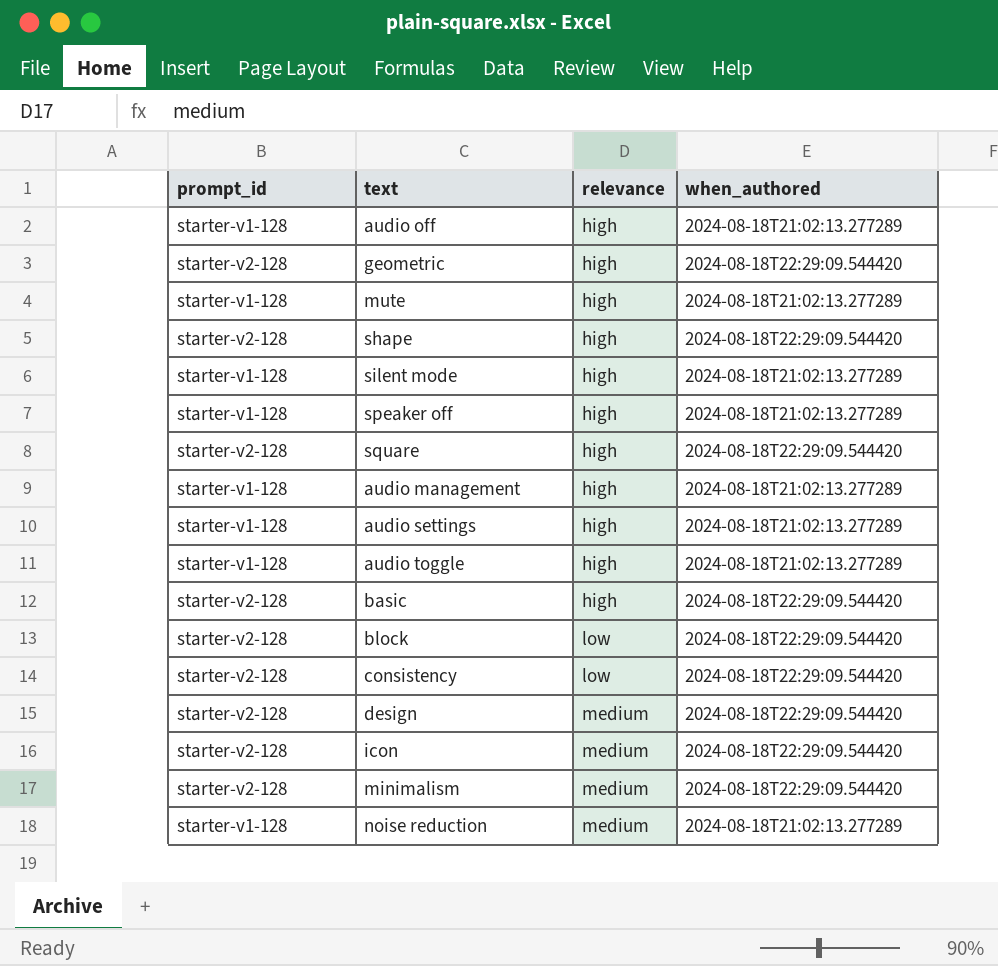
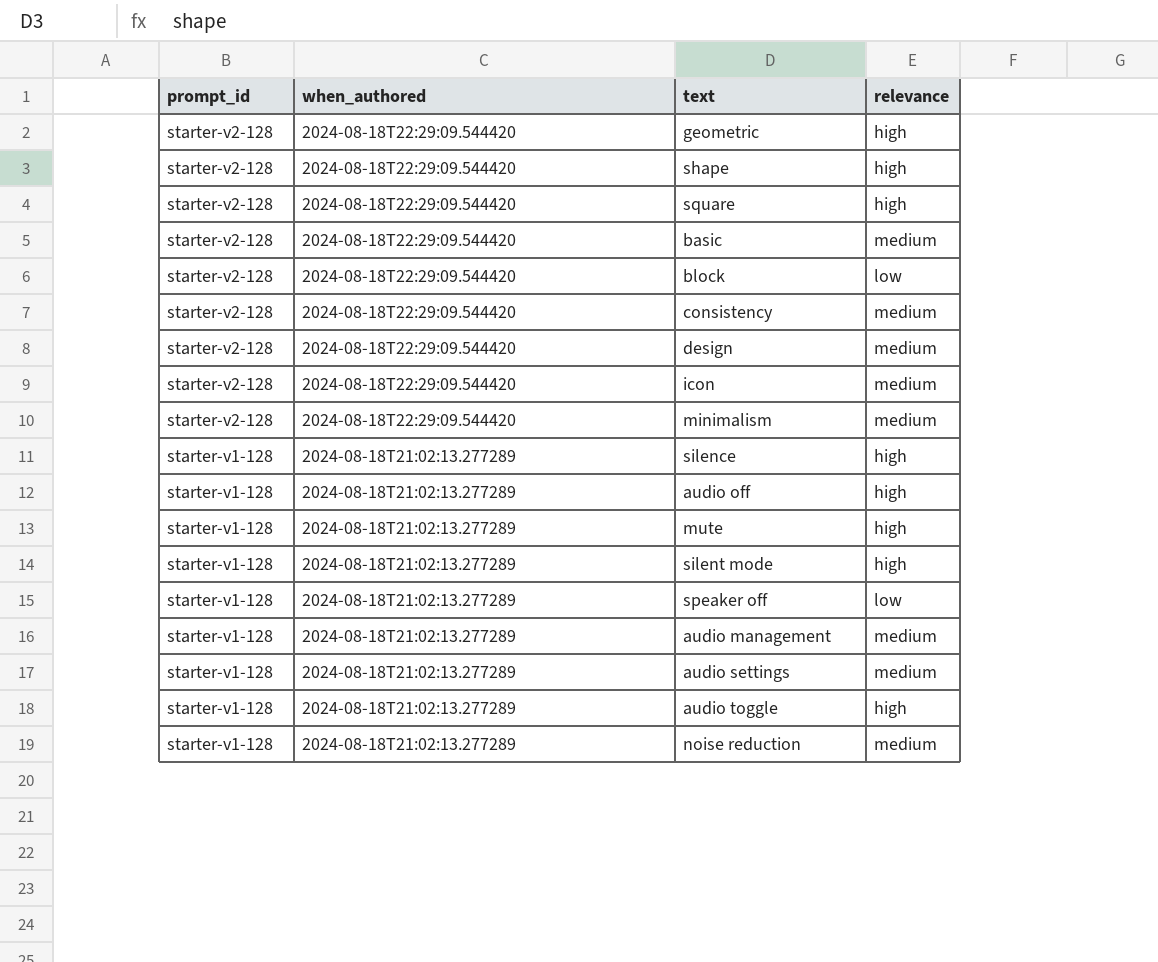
row order: relevance ascending -> prompt_id descending
column when_authored | position: 4 -> 2
basic | relevance: high -> medium
consistency | relevance: low -> medium
row silence: none -> starter-v1-128 | 2024-08-18T21:02:13.277289 | high
speaker off | relevance: high -> low
audio management | relevance: high -> medium
audio settings | relevance: high -> medium

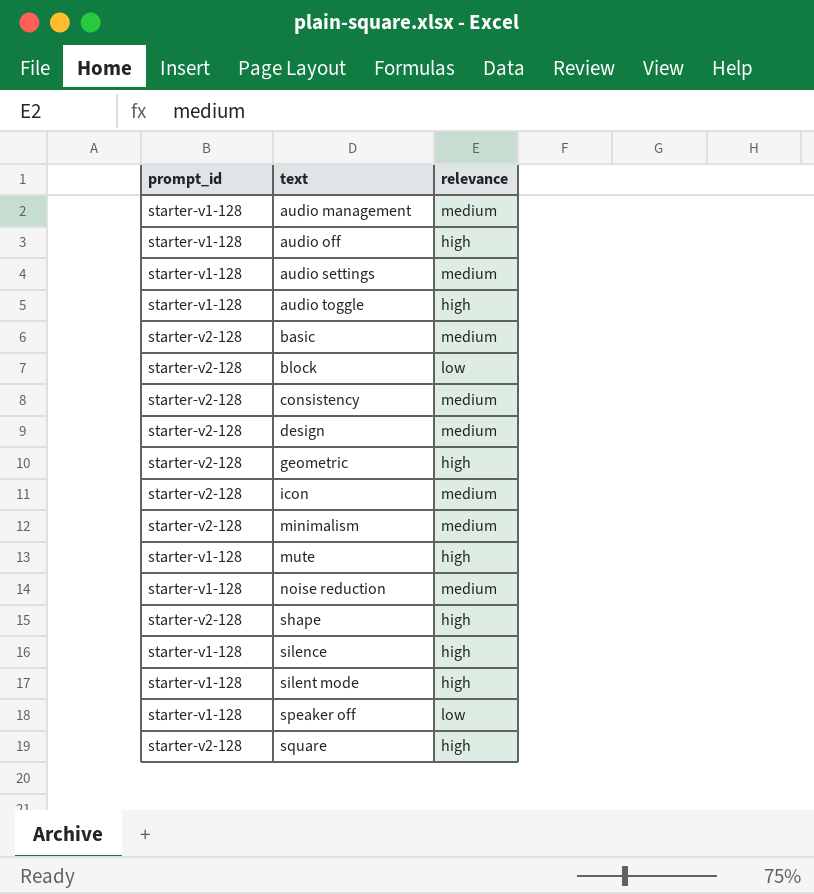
row order: prompt_id descending -> text ascending
column when_authored | position: 2 -> none

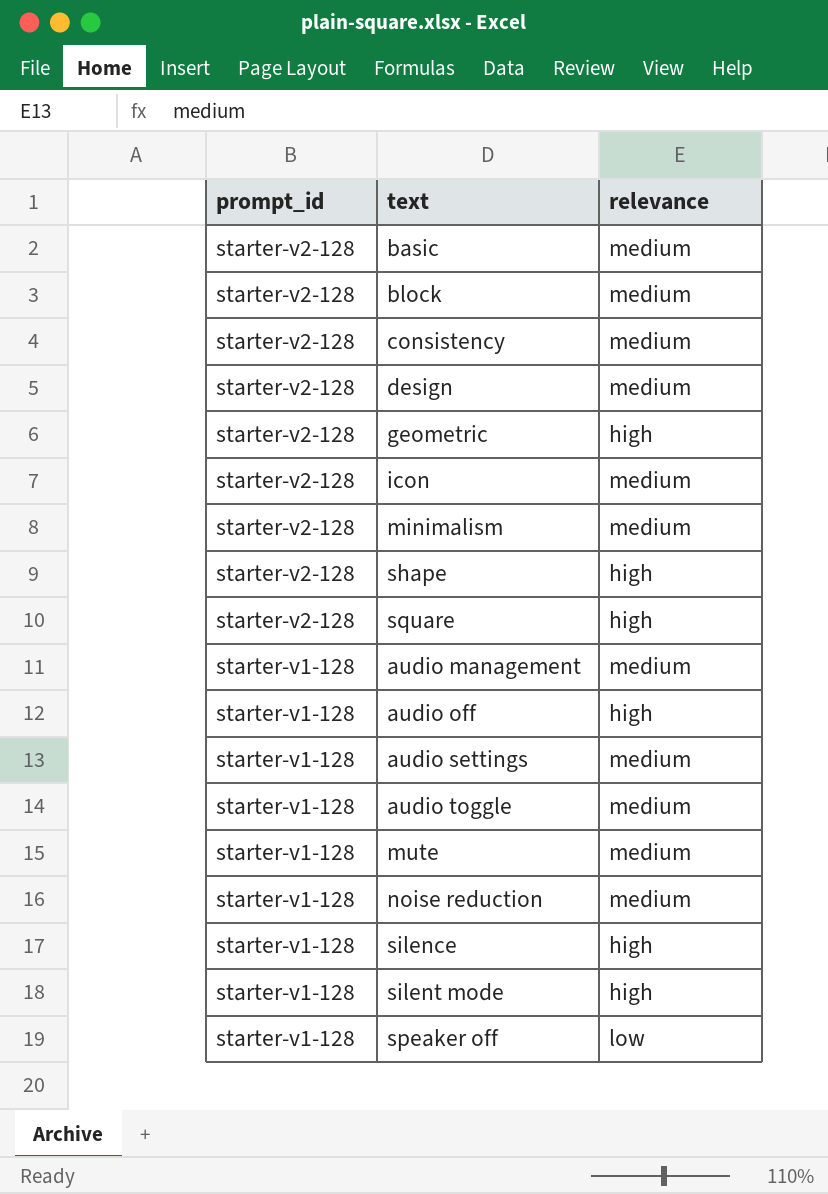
row order: text ascending -> prompt_id descending
block | relevance: low -> medium
audio toggle | relevance: high -> medium
mute | relevance: high -> medium

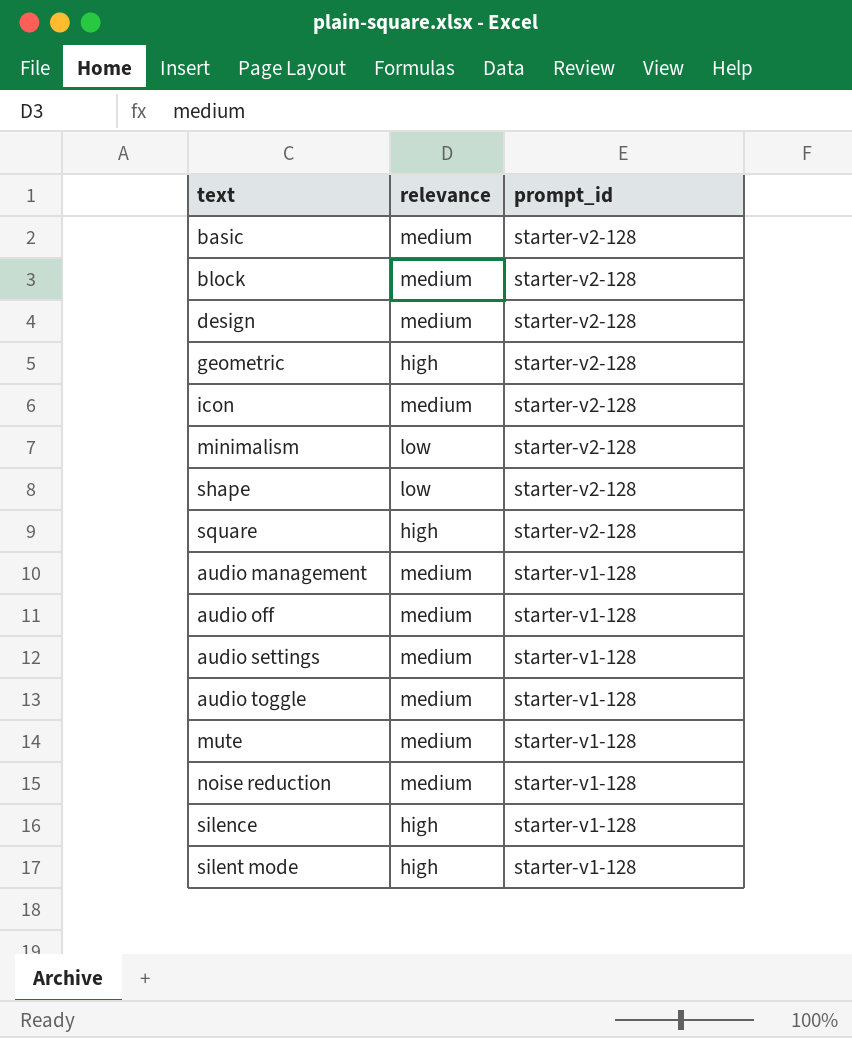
column prompt_id | position: 1 -> 3
row consistency: starter-v2-128 | medium -> none
row speaker off: starter-v1-128 | low -> none
minimalism | relevance: medium -> low
shape | relevance: high -> low
audio off | relevance: high -> medium

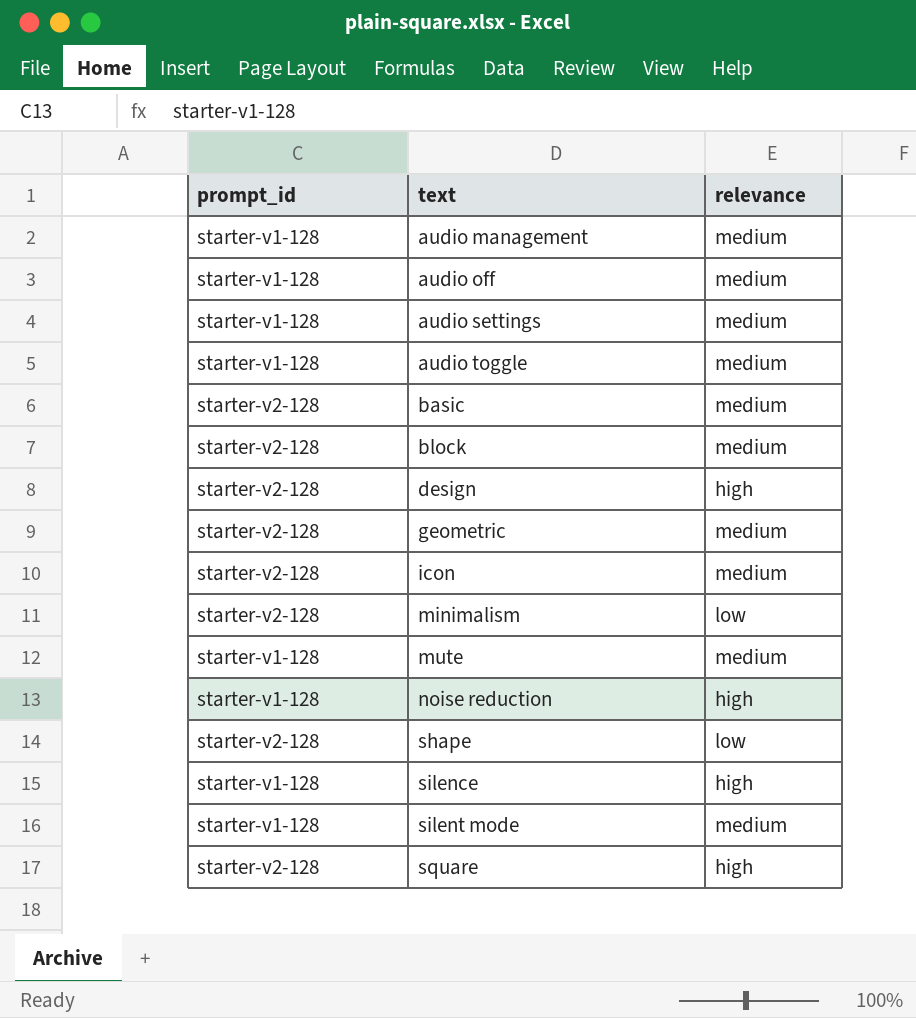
row order: prompt_id descending -> text ascending
column prompt_id | position: 3 -> 1
design | relevance: medium -> high
geometric | relevance: high -> medium
noise reduction | relevance: medium -> high
silent mode | relevance: high -> medium

